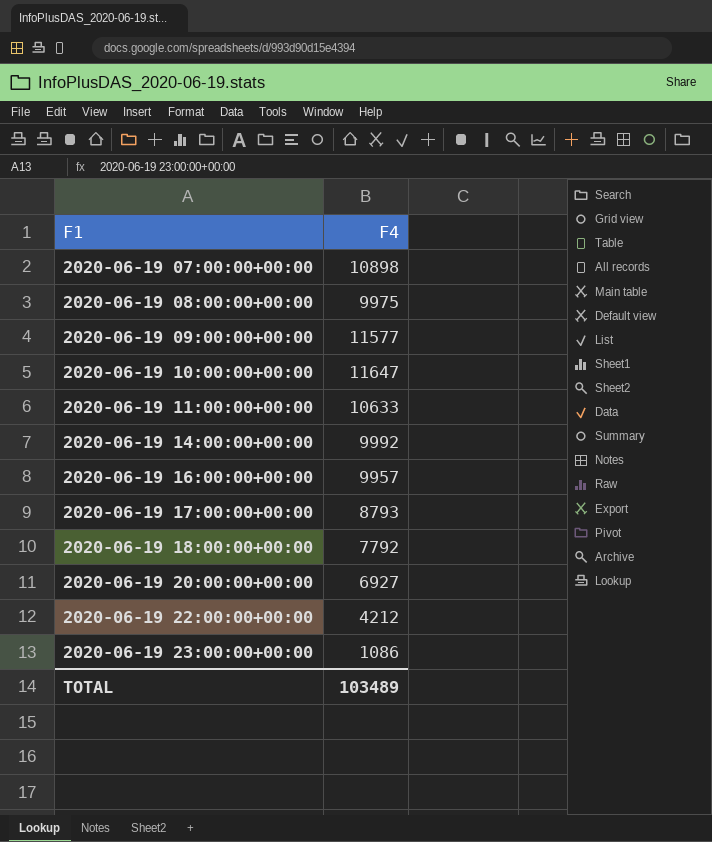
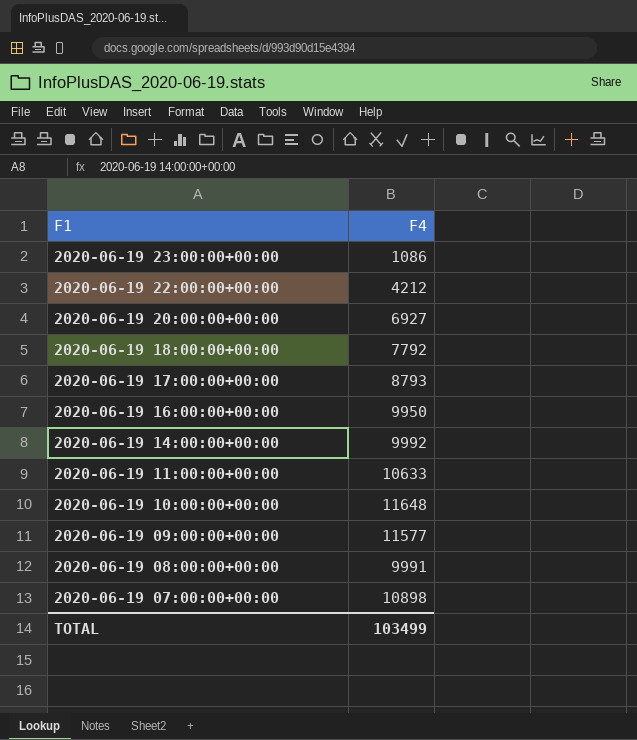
row order: F1 ascending -> F1 descending
2020-06-19 16:00:00+00:00 | F4: 9957 -> 9950
2020-06-19 10:00:00+00:00 | F4: 11647 -> 11648
2020-06-19 08:00:00+00:00 | F4: 9975 -> 9991
TOTAL | F4: 103489 -> 103499

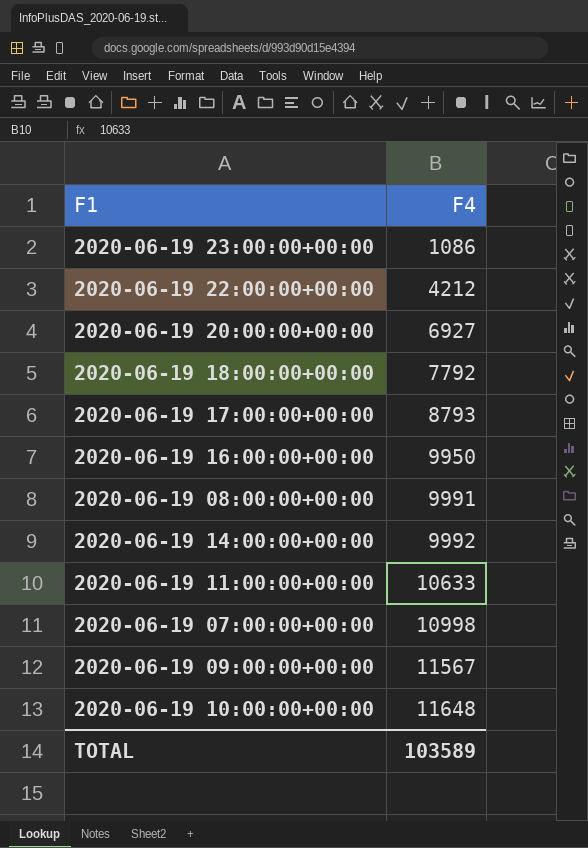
row order: F1 descending -> F4 ascending
2020-06-19 07:00:00+00:00 | F4: 10898 -> 10998
2020-06-19 09:00:00+00:00 | F4: 11577 -> 11567
TOTAL | F4: 103499 -> 103589

